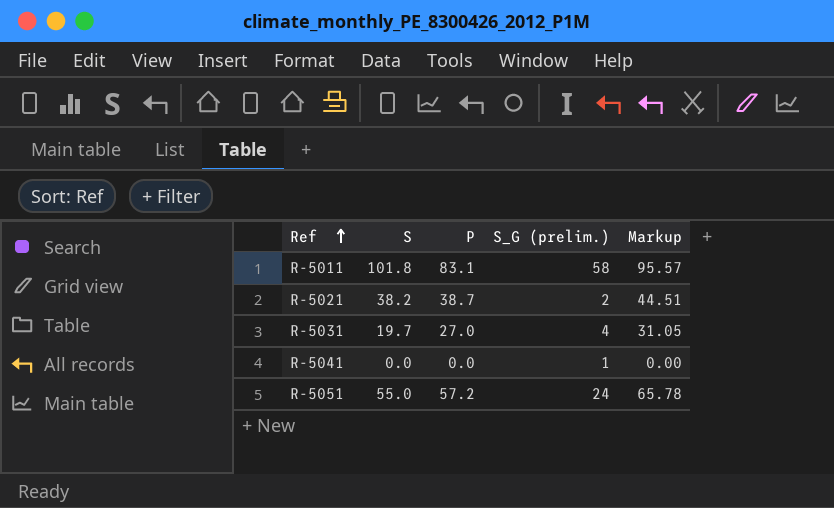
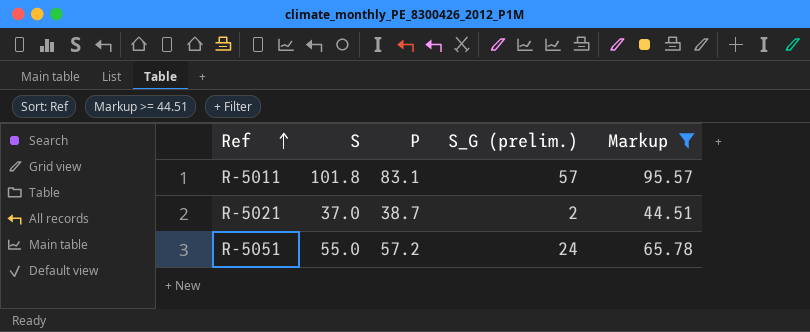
filter: none -> Markup >= 44.51
R-5011 | S_G (prelim.): 58 -> 57
R-5021 | S: 38.2 -> 37.0

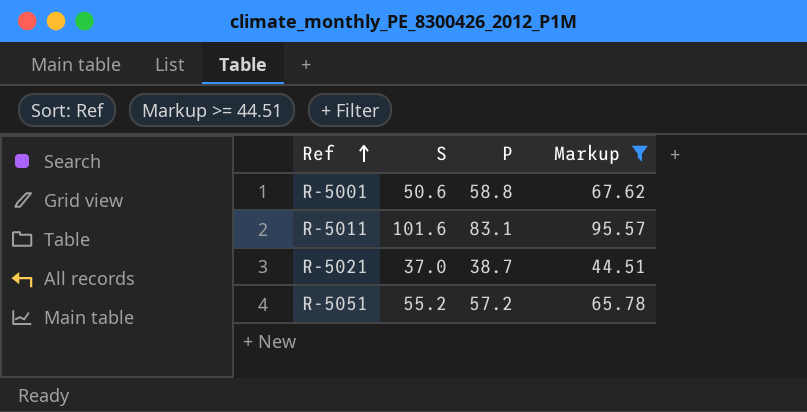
column S_G (prelim.) | position: 4 -> none
row R-5001: none -> 50.6 | 58.8 | 67.62
R-5011 | S: 101.8 -> 101.6
R-5051 | S: 55.0 -> 55.2

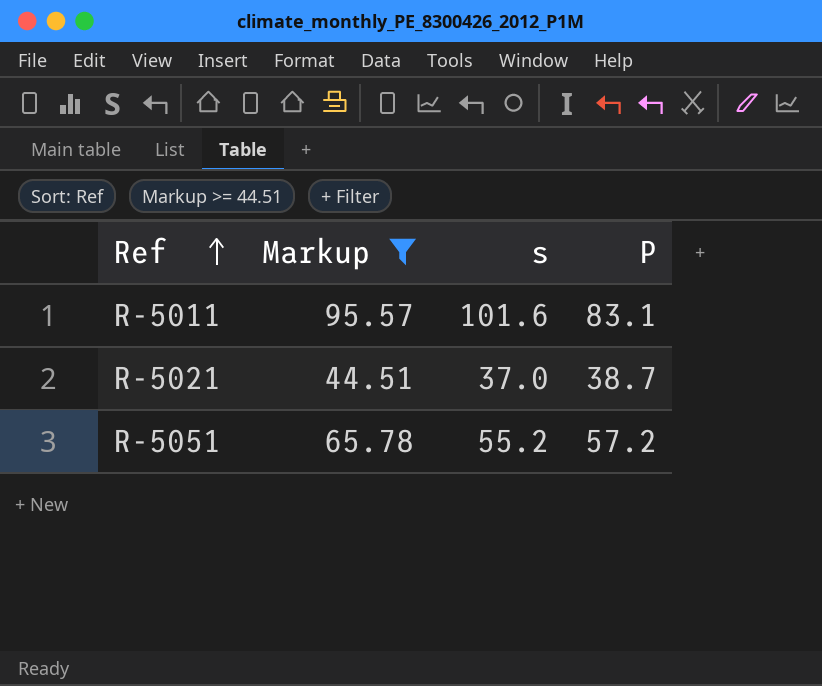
column Markup | position: 4 -> 2
column name: S -> s
row R-5001: 50.6 | 58.8 | 67.62 -> none

